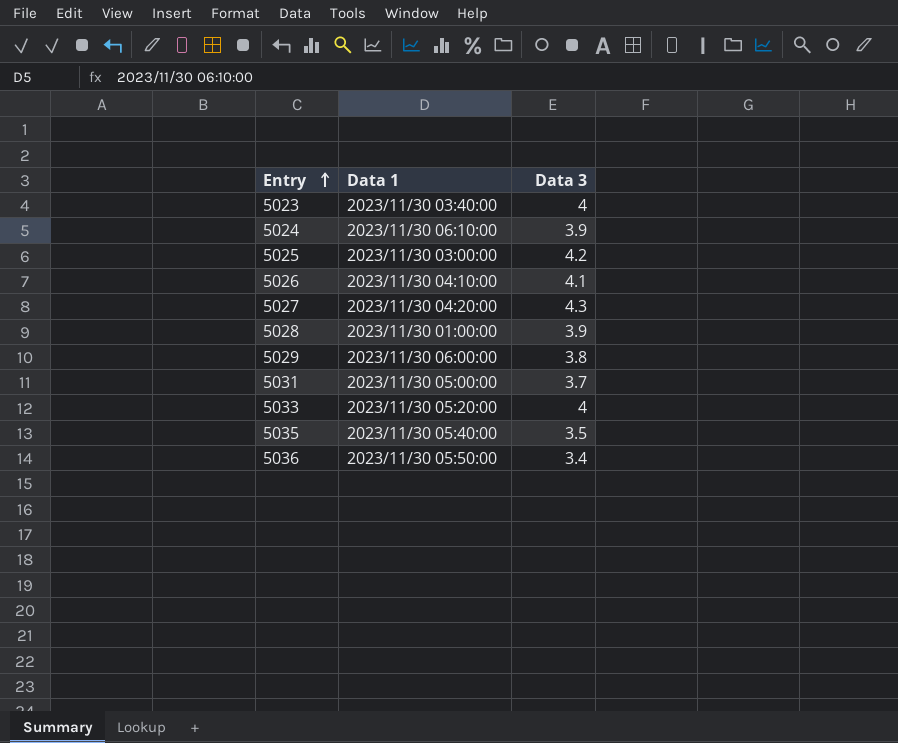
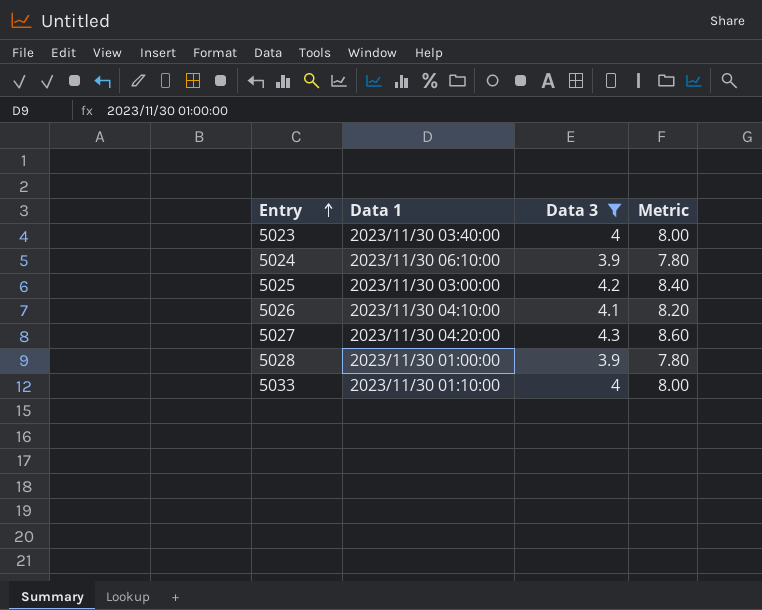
filter: none -> Data 3 >= 3.9
column Metric | formula: none -> [Data 3] * 2
5033 | Data 1: 2023/11/30 05:20:00 -> 2023/11/30 01:10:00

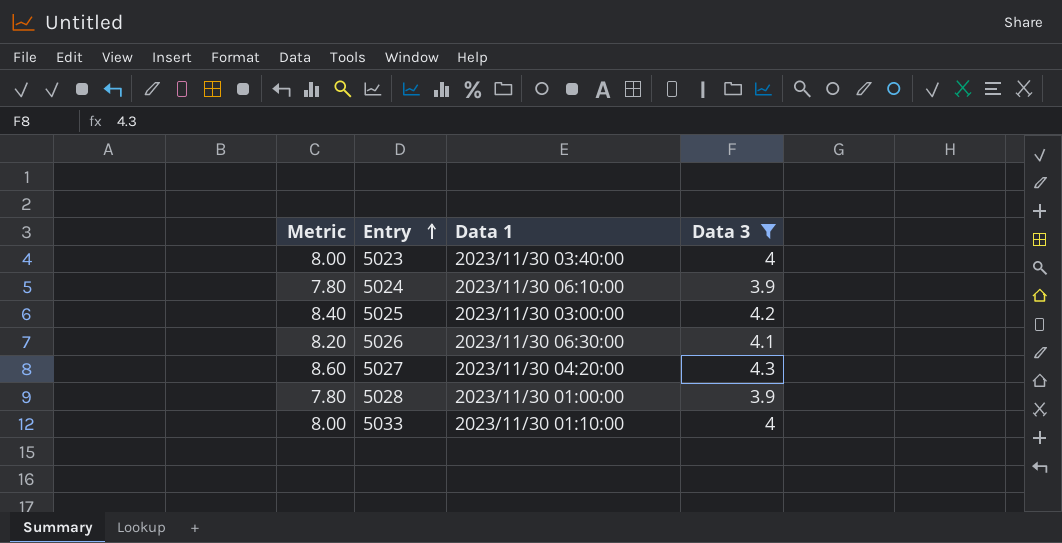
column Metric | position: 4 -> 1
5026 | Data 1: 2023/11/30 04:10:00 -> 2023/11/30 06:30:00

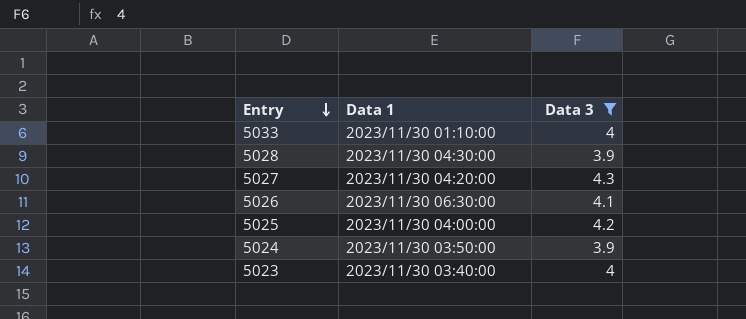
row order: Entry ascending -> Entry descending
column Metric | formula: [Data 3] * 2 -> none
5028 | Data 1: 2023/11/30 01:00:00 -> 2023/11/30 04:30:00
5025 | Data 1: 2023/11/30 03:00:00 -> 2023/11/30 04:00:00
5024 | Data 1: 2023/11/30 06:10:00 -> 2023/11/30 03:50:00

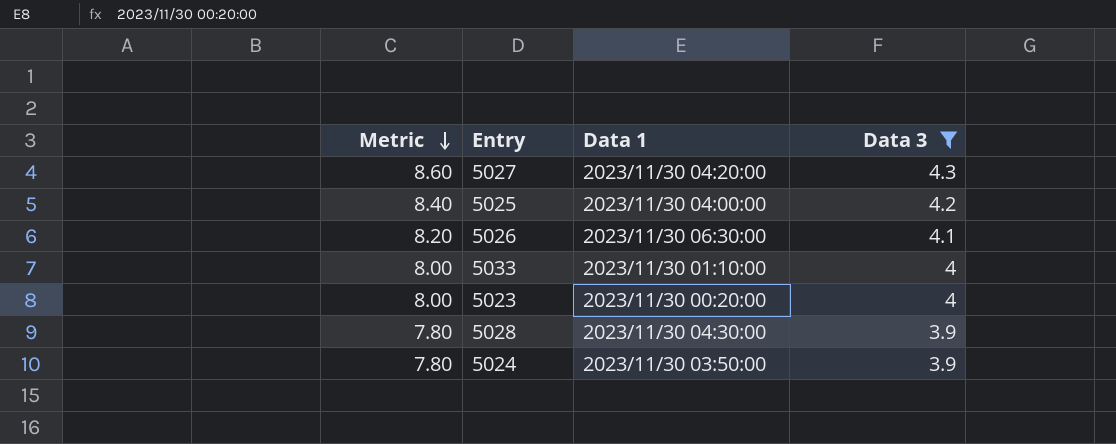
row order: Entry descending -> Metric descending
column Metric | formula: none -> [Data 3] * 2
5023 | Data 1: 2023/11/30 03:40:00 -> 2023/11/30 00:20:00

